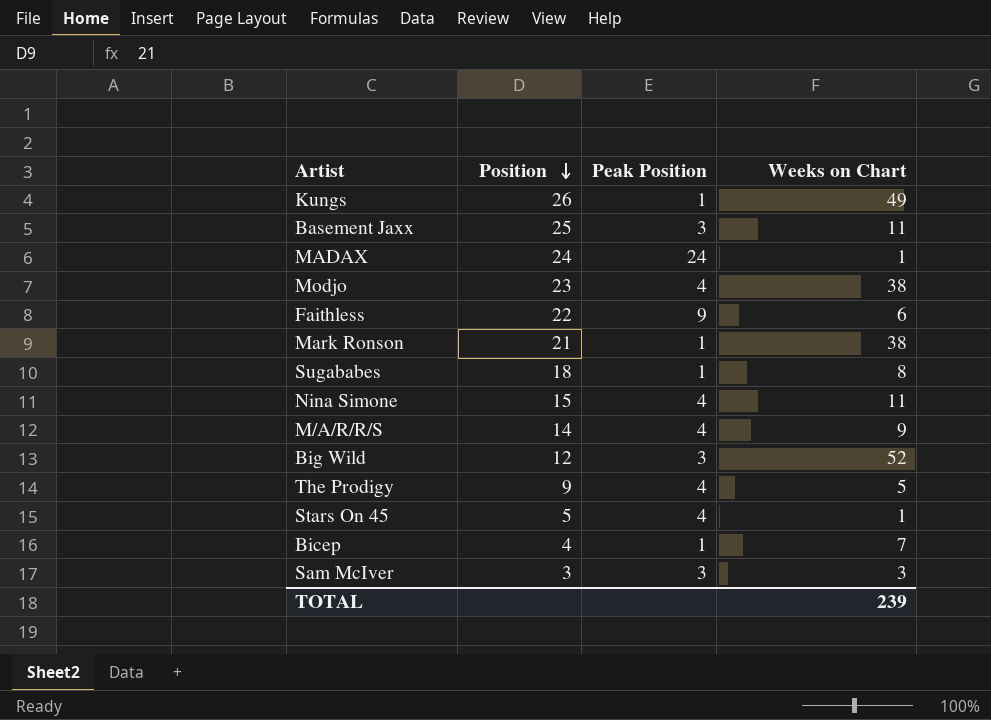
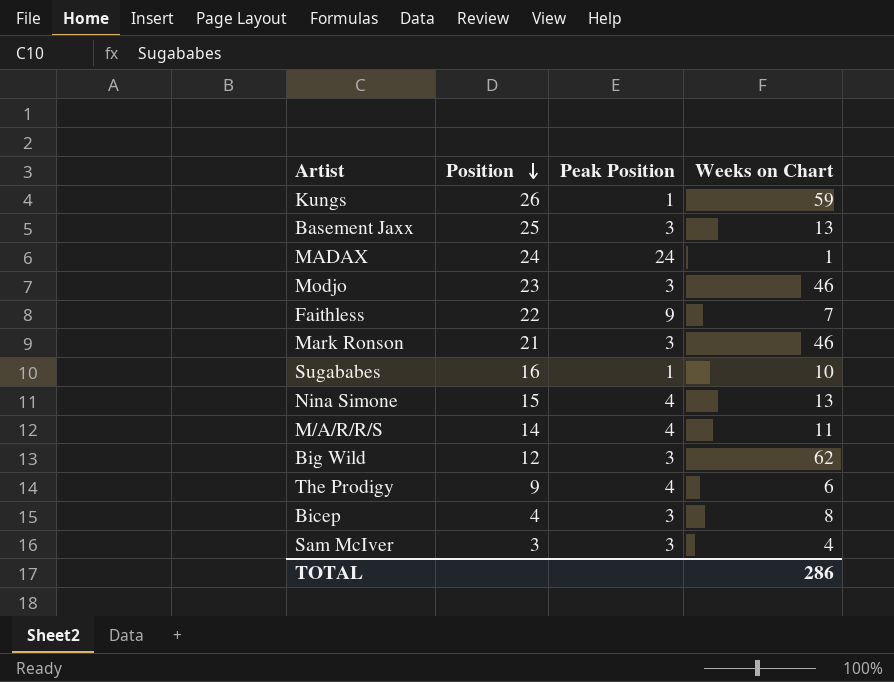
row Stars On 45: 5 | 4 | 1 -> none
Kungs | Weeks on Chart: 49 -> 59
Basement Jaxx | Weeks on Chart: 11 -> 13
Modjo | Peak Position: 4 -> 3
Modjo | Weeks on Chart: 38 -> 46
Faithless | Weeks on Chart: 6 -> 7
Mark Ronson | Peak Position: 1 -> 3
Mark Ronson | Weeks on Chart: 38 -> 46
Sugababes | Position: 18 -> 16
Sugababes | Weeks on Chart: 8 -> 10
Nina Simone | Weeks on Chart: 11 -> 13
M/A/R/R/S | Weeks on Chart: 9 -> 11
Big Wild | Weeks on Chart: 52 -> 62
The Prodigy | Weeks on Chart: 5 -> 6
Bicep | Peak Position: 1 -> 3
Bicep | Weeks on Chart: 7 -> 8
Sam McIver | Weeks on Chart: 3 -> 4
TOTAL | Weeks on Chart: 239 -> 286

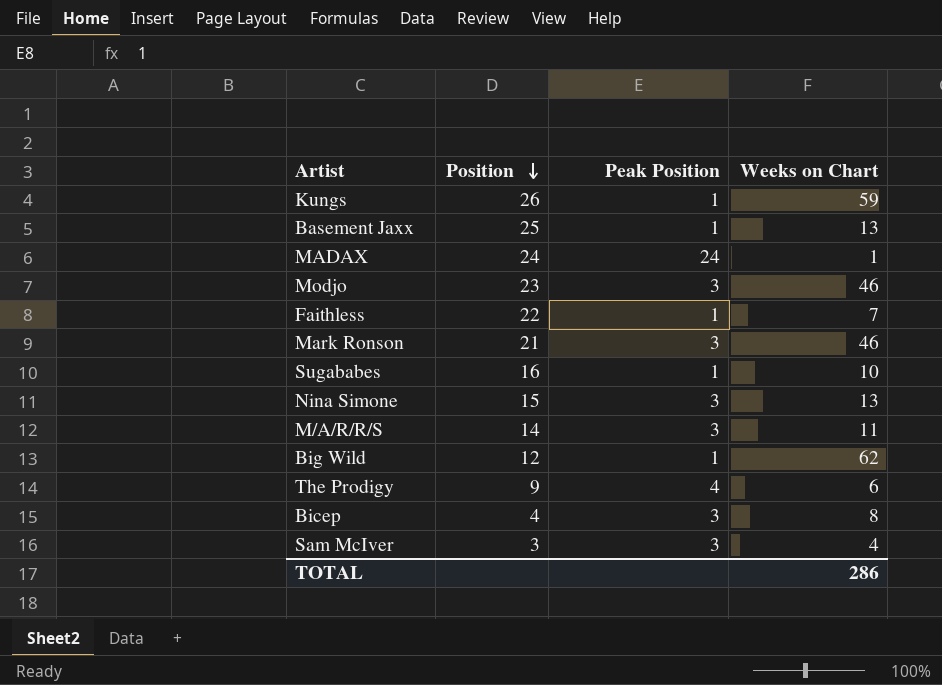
Basement Jaxx | Peak Position: 3 -> 1
Faithless | Peak Position: 9 -> 1
Nina Simone | Peak Position: 4 -> 3
M/A/R/R/S | Peak Position: 4 -> 3
Big Wild | Peak Position: 3 -> 1

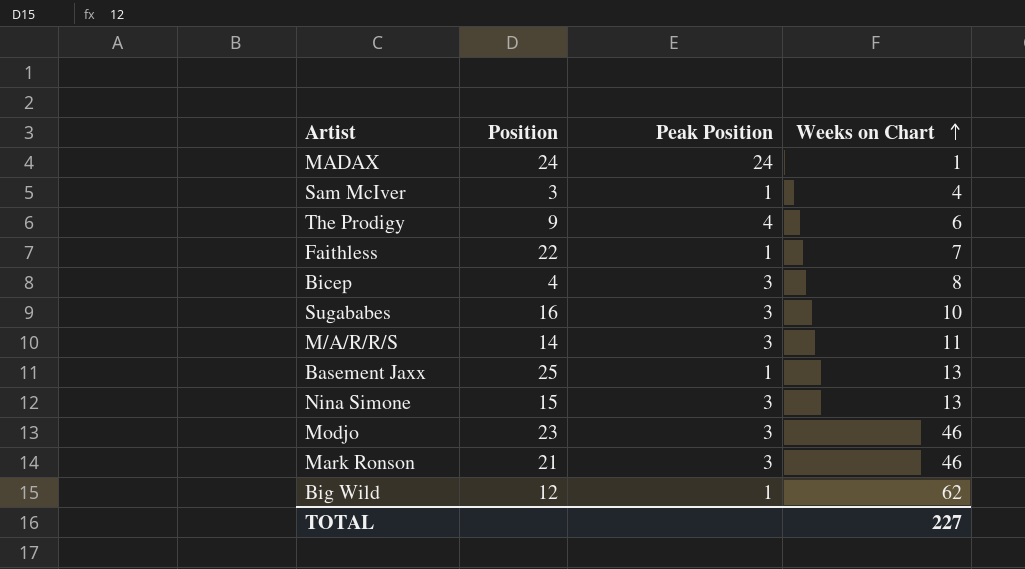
row order: Position descending -> Weeks on Chart ascending
row Kungs: 26 | 1 | 59 -> none
Sam McIver | Peak Position: 3 -> 1
Sugababes | Peak Position: 1 -> 3
TOTAL | Weeks on Chart: 286 -> 227

